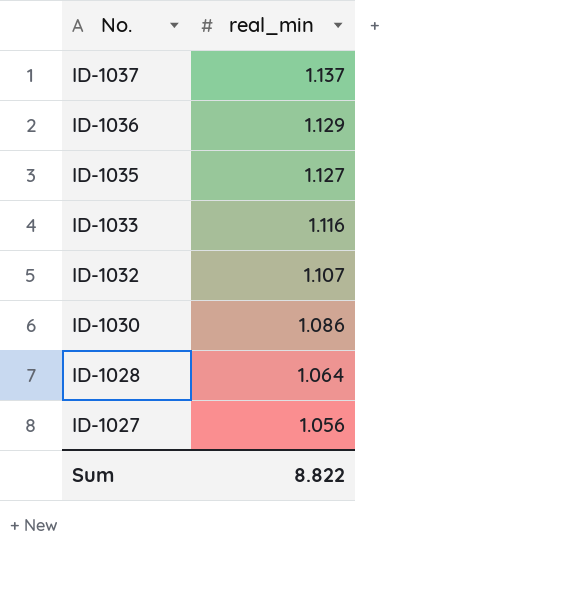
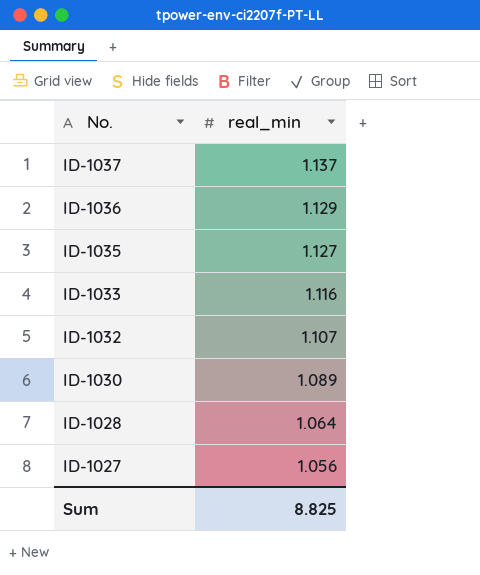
ID-1030 | real_min: 1.086 -> 1.089
Sum | real_min: 8.822 -> 8.825

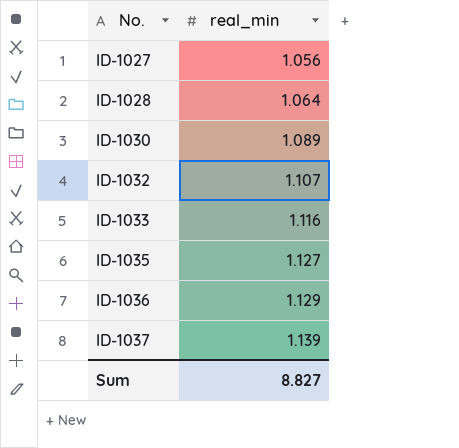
row order: No. descending -> No. ascending
ID-1037 | real_min: 1.137 -> 1.139
Sum | real_min: 8.825 -> 8.827

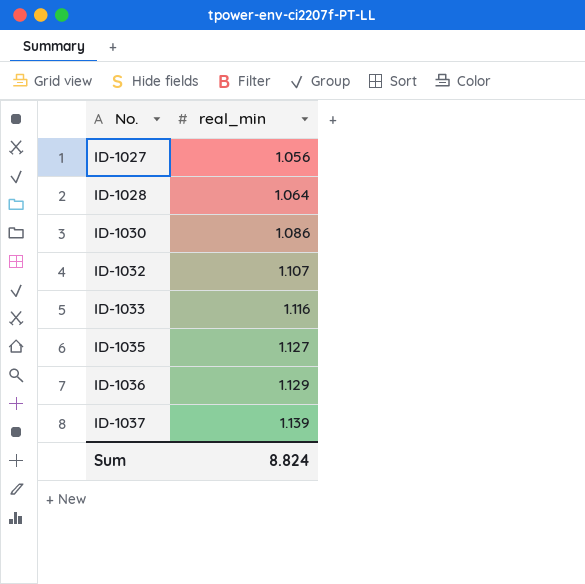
ID-1030 | real_min: 1.089 -> 1.086
Sum | real_min: 8.827 -> 8.824

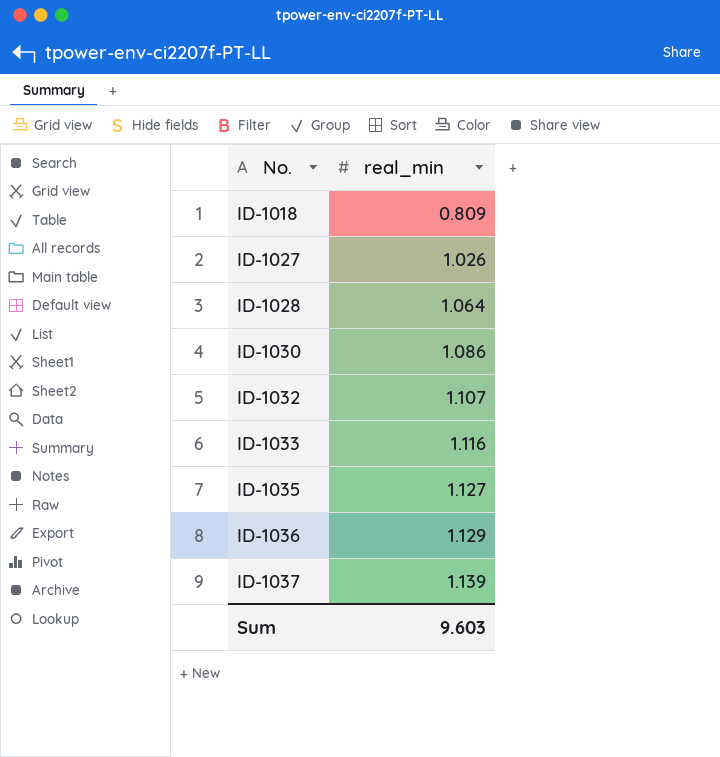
row ID-1018: none -> 0.809
ID-1027 | real_min: 1.056 -> 1.026
Sum | real_min: 8.824 -> 9.603

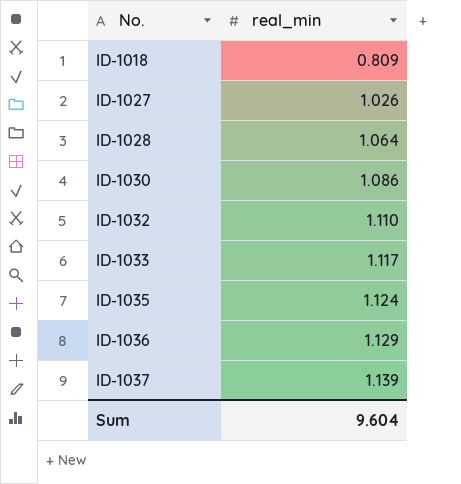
ID-1032 | real_min: 1.107 -> 1.110
ID-1033 | real_min: 1.116 -> 1.117
ID-1035 | real_min: 1.127 -> 1.124
Sum | real_min: 9.603 -> 9.604

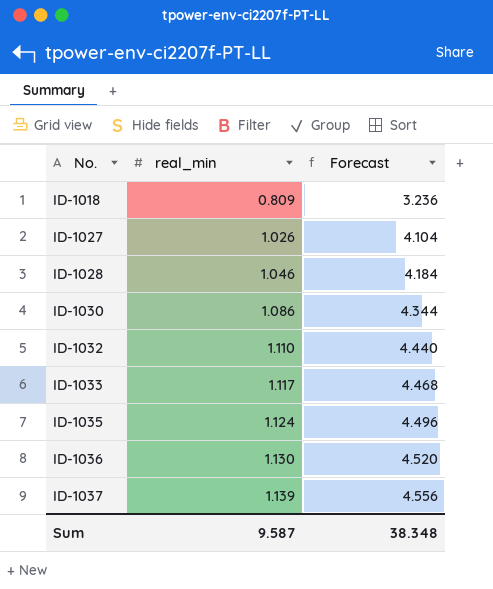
column Forecast | formula: none -> [real_min] * 4
ID-1028 | real_min: 1.064 -> 1.046
ID-1036 | real_min: 1.129 -> 1.130
Sum | real_min: 9.604 -> 9.587

